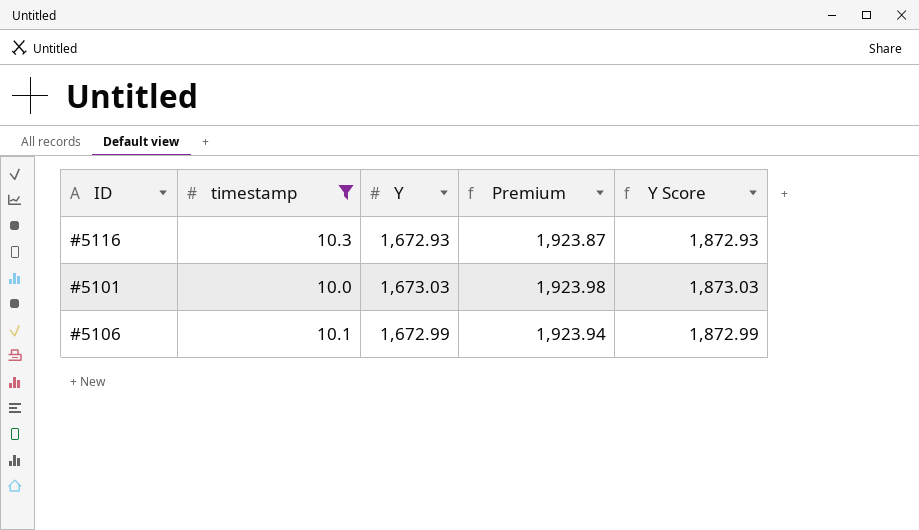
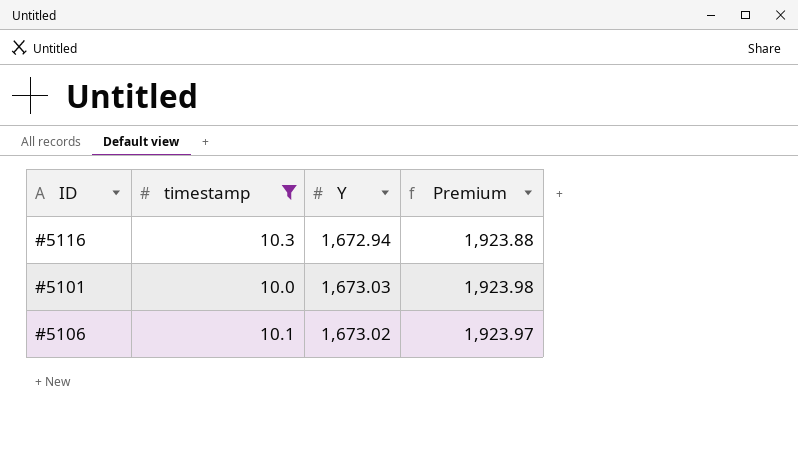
column Y Score | formula: [Y] + 200 -> none
#5116 | Y: 1,672.93 -> 1,672.94
#5116 | Premium: 1,923.87 -> 1,923.88
#5106 | Y: 1,672.99 -> 1,673.02
#5106 | Premium: 1,923.94 -> 1,923.97

